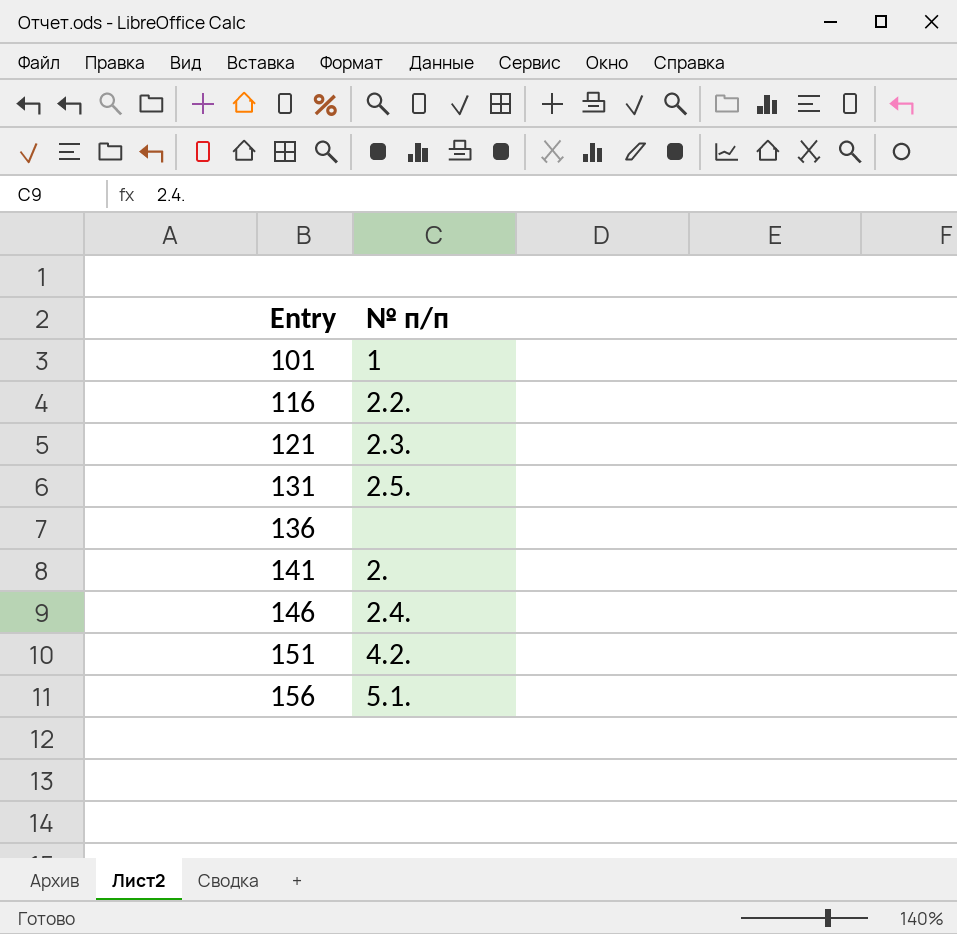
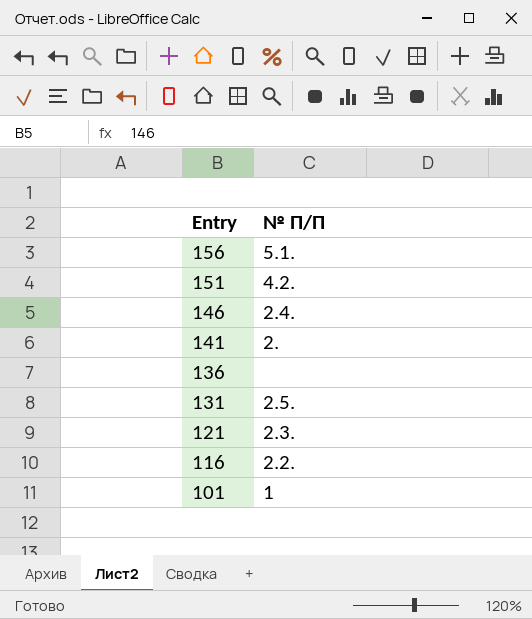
row order: Entry ascending -> Entry descending
column name: № п/п -> № П/П

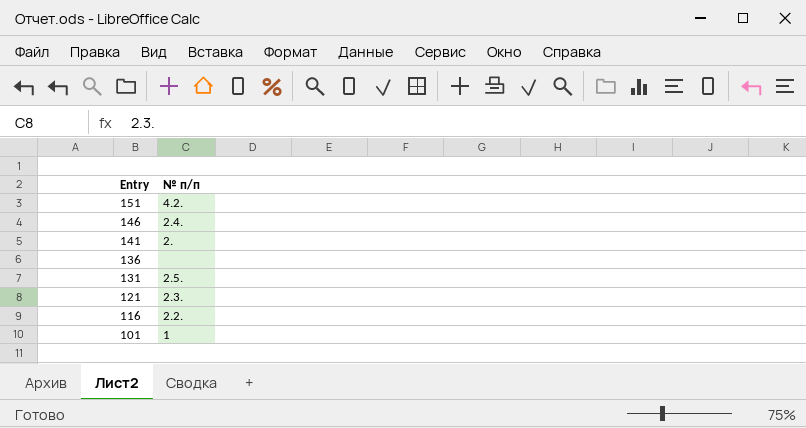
column name: № П/П -> № п/п
row 156: 5.1. -> none

